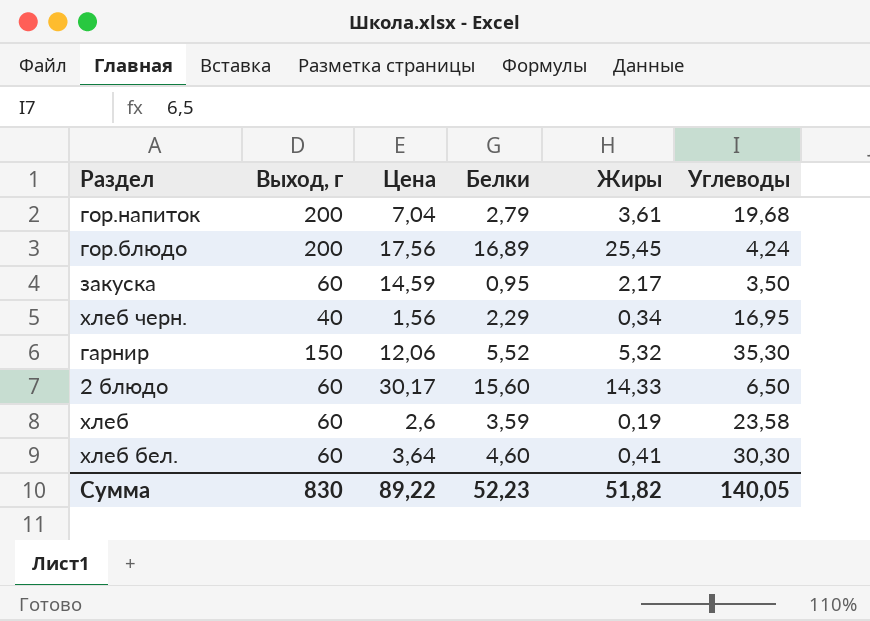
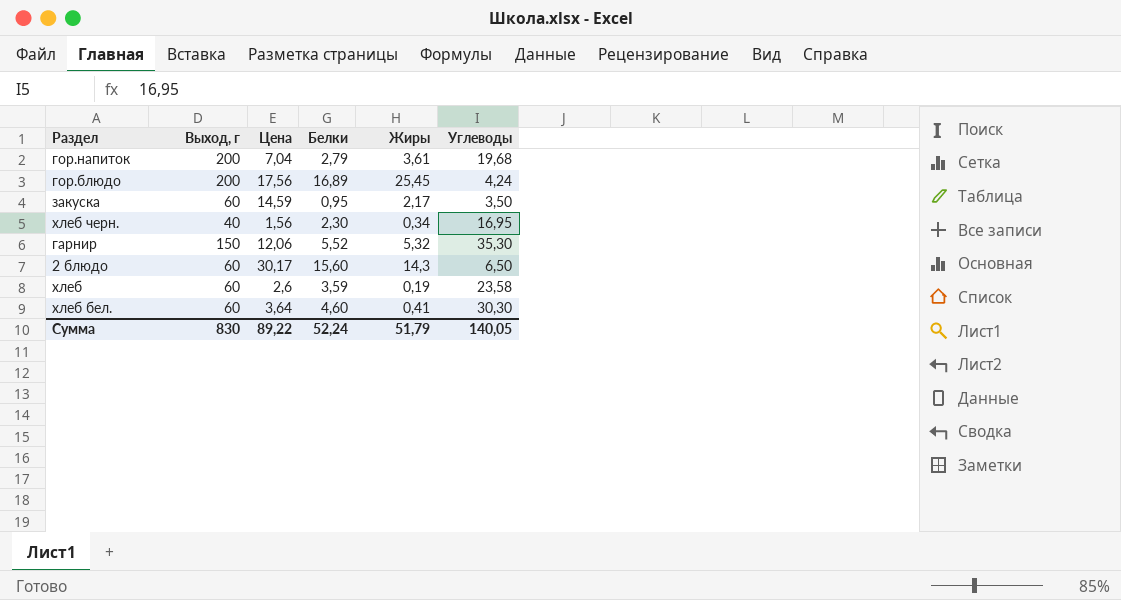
хлеб черн. | Белки: 2,29 -> 2,30
2 блюдо | Жиры: 14,33 -> 14,3
Сумма | Белки: 52,23 -> 52,24
Сумма | Жиры: 51,82 -> 51,79

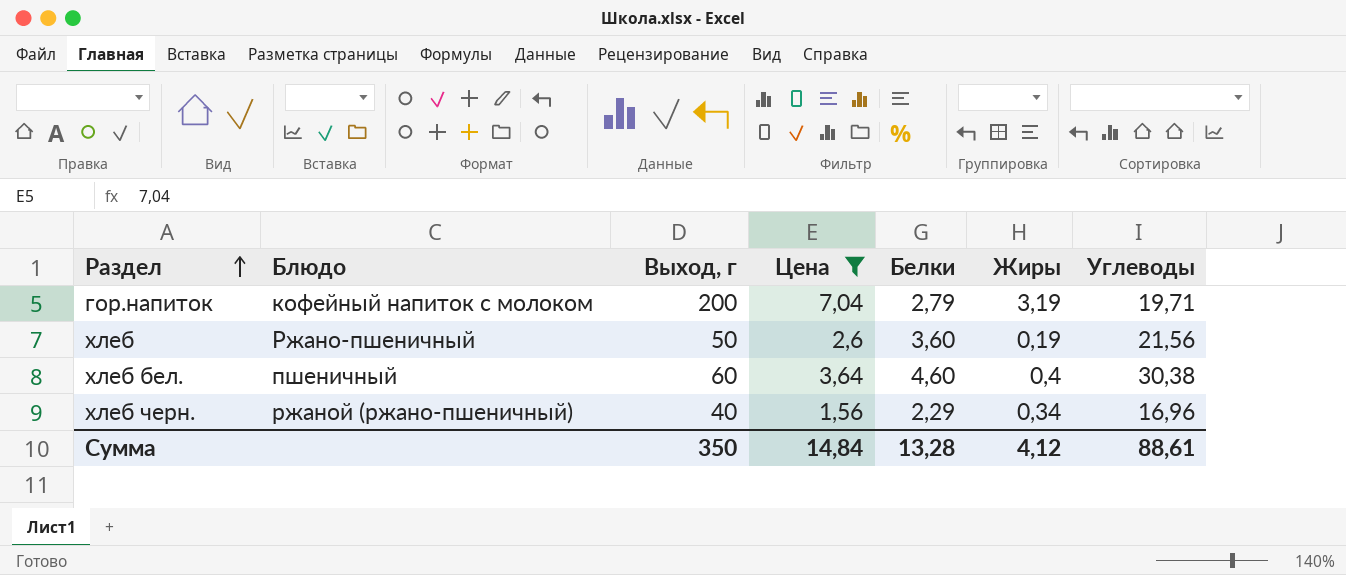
filter: none -> Цена <= 7,04
row order: none -> Раздел ascending
column Блюдо | position: none -> 2
гор.напиток | Жиры: 3,61 -> 3,19
гор.напиток | Углеводы: 19,68 -> 19,71
хлеб | Выход, г: 60 -> 50
хлеб | Белки: 3,59 -> 3,60
хлеб | Углеводы: 23,58 -> 21,56
хлеб бел. | Жиры: 0,41 -> 0,4
хлеб бел. | Углеводы: 30,30 -> 30,38
хлеб черн. | Белки: 2,30 -> 2,29
хлеб черн. | Углеводы: 16,95 -> 16,96
Сумма | Выход, г: 830 -> 350
Сумма | Цена: 89,22 -> 14,84
Сумма | Белки: 52,24 -> 13,28
Сумма | Жиры: 51,79 -> 4,12
Сумма | Углеводы: 140,05 -> 88,61

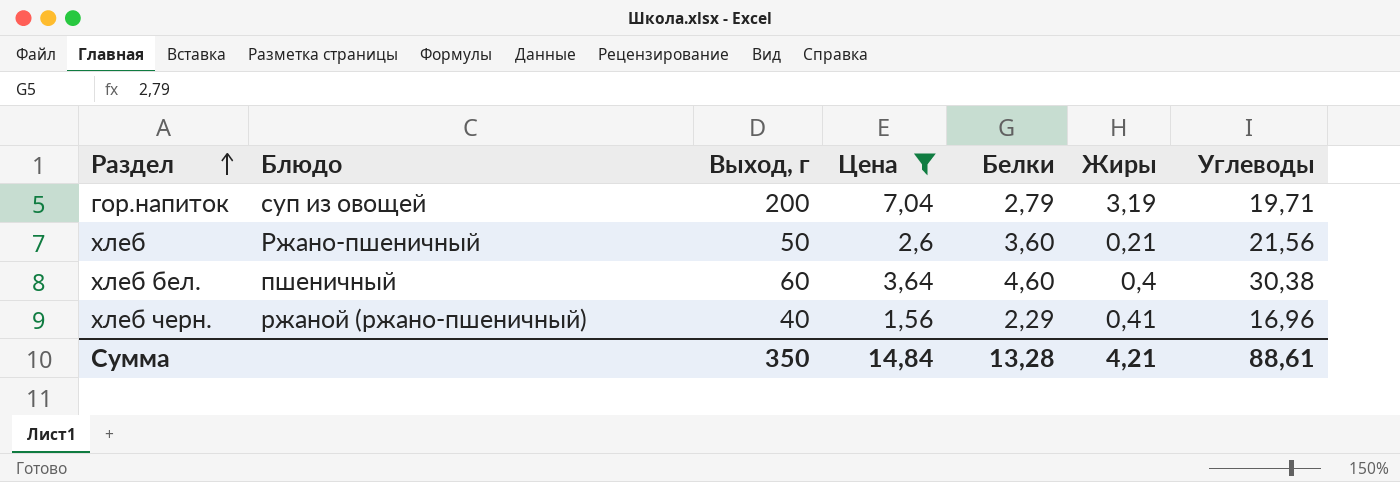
гор.напиток | Блюдо: кофейный напиток с молоком -> суп из овощей
хлеб | Жиры: 0,19 -> 0,21
хлеб черн. | Жиры: 0,34 -> 0,41
Сумма | Жиры: 4,12 -> 4,21

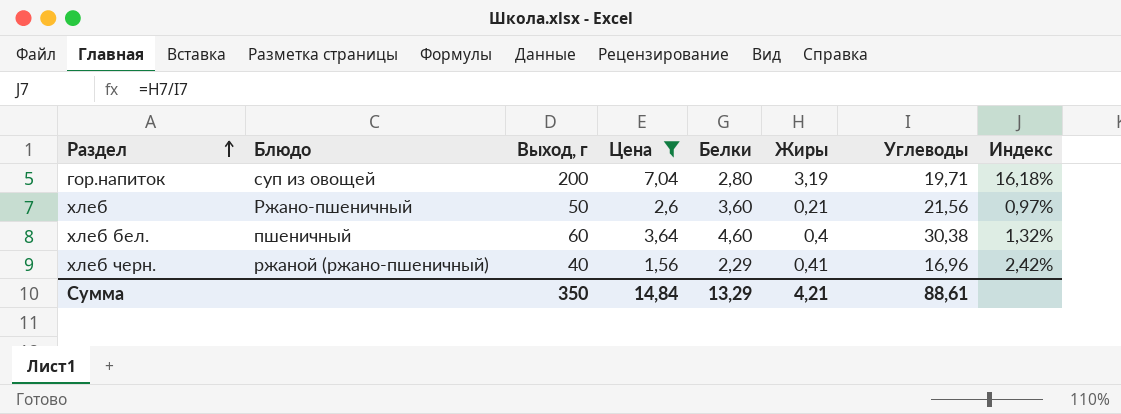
column Индекс | formula: none -> [Жиры] / [Углеводы]
гор.напиток | Белки: 2,79 -> 2,80
Сумма | Белки: 13,28 -> 13,29

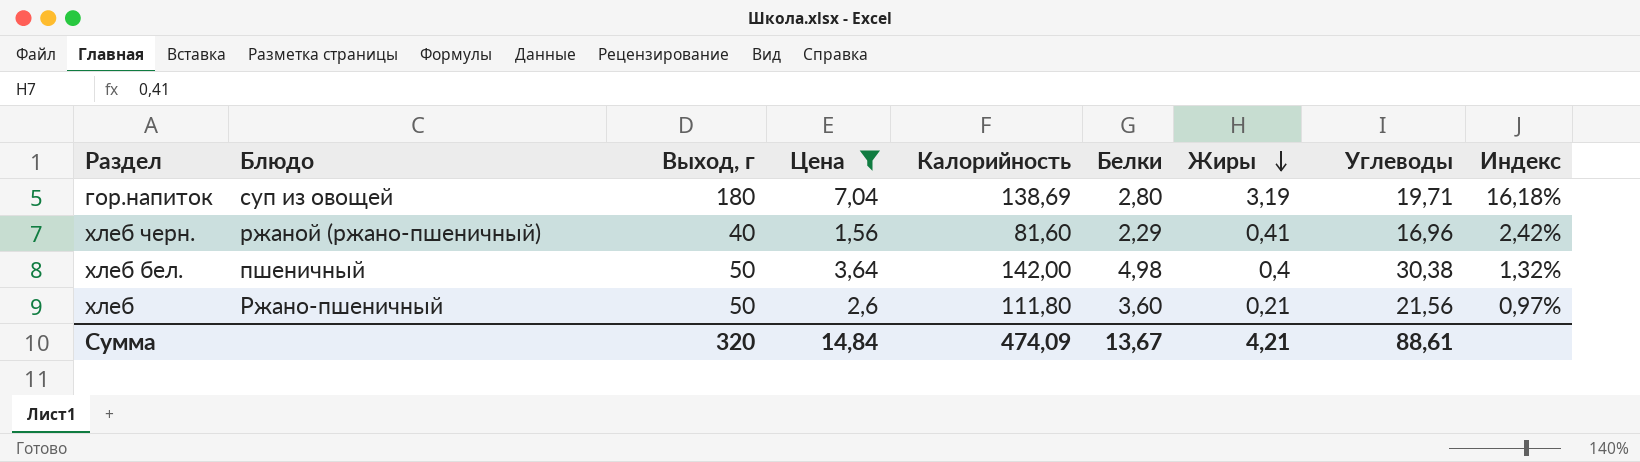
row order: Раздел ascending -> Жиры descending
column Калорийность | position: none -> 5
гор.напиток | Выход, г: 200 -> 180
хлеб бел. | Выход, г: 60 -> 50
хлеб бел. | Белки: 4,60 -> 4,98
Сумма | Выход, г: 350 -> 320
Сумма | Белки: 13,29 -> 13,67

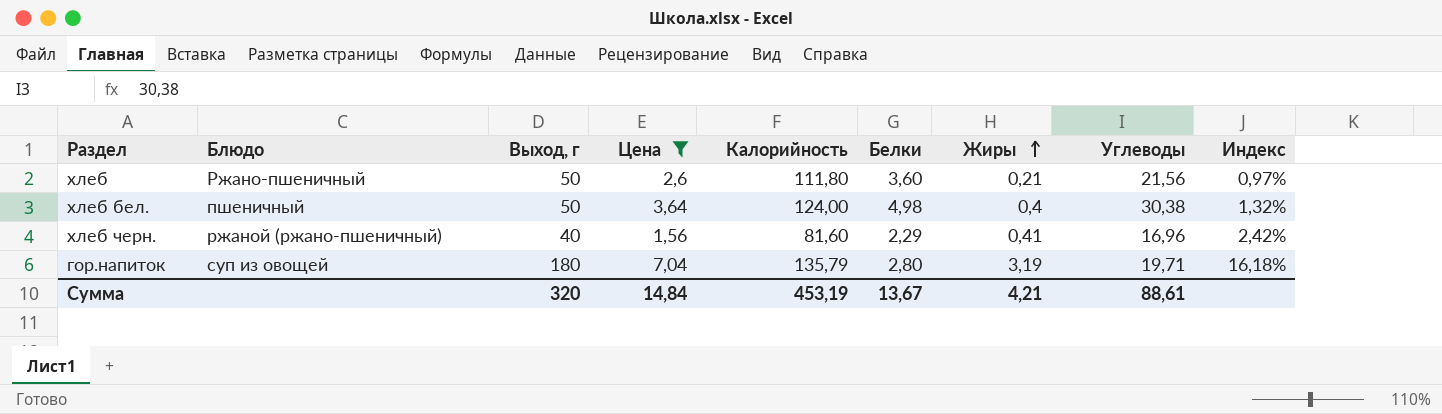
row order: Жиры descending -> Жиры ascending
хлеб бел. | Калорийность: 142,00 -> 124,00
гор.напиток | Калорийность: 138,69 -> 135,79
Сумма | Калорийность: 474,09 -> 453,19

